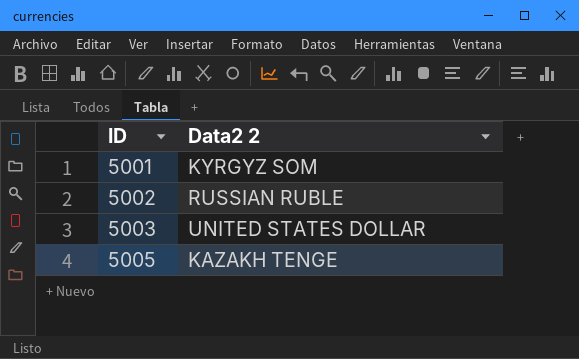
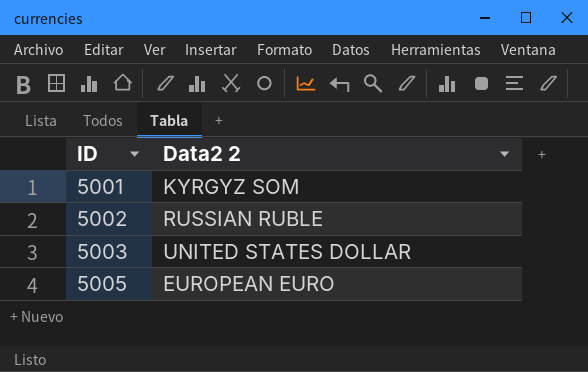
5005 | Data2 2: KAZAKH TENGE -> EUROPEAN EURO

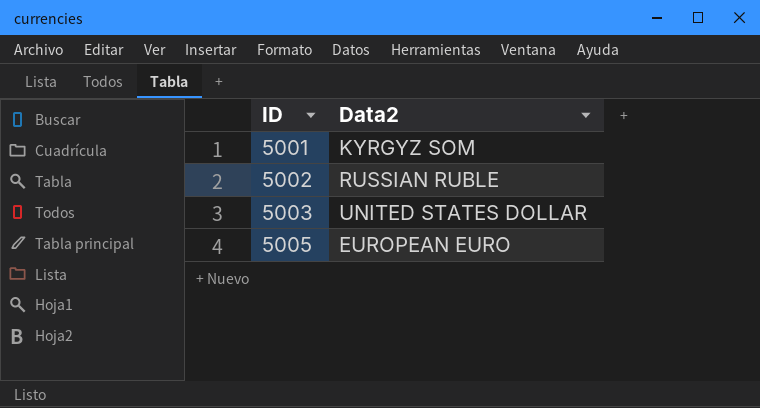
column name: Data2 2 -> Data2

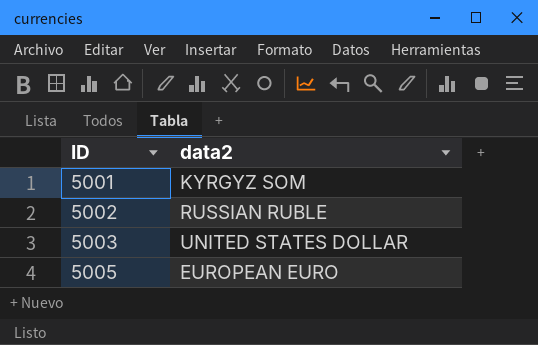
column name: Data2 -> data2

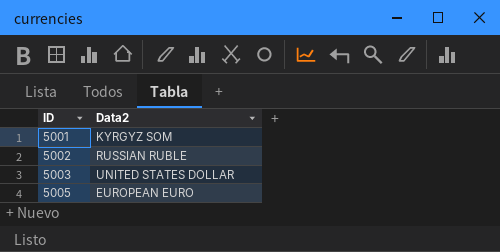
column name: data2 -> Data2

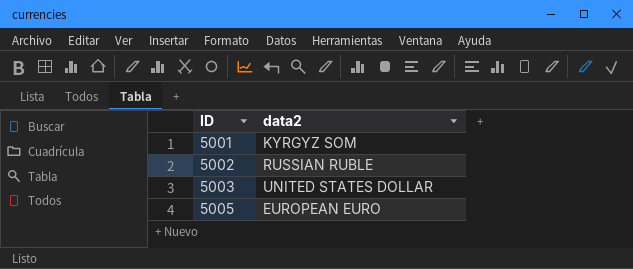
column name: Data2 -> data2

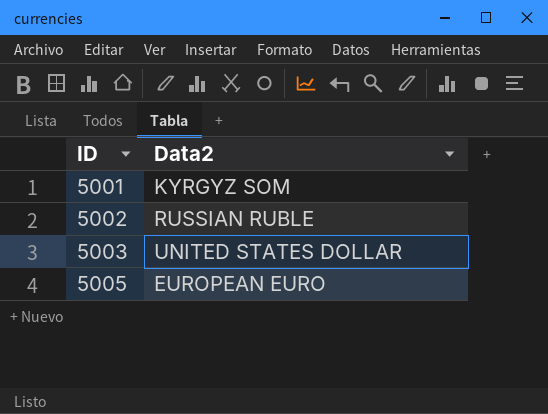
column name: data2 -> Data2

